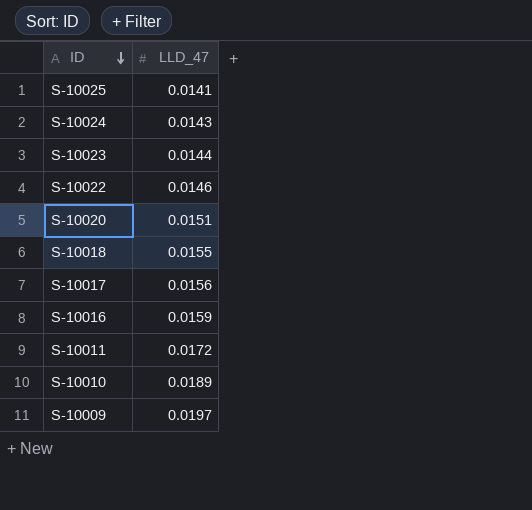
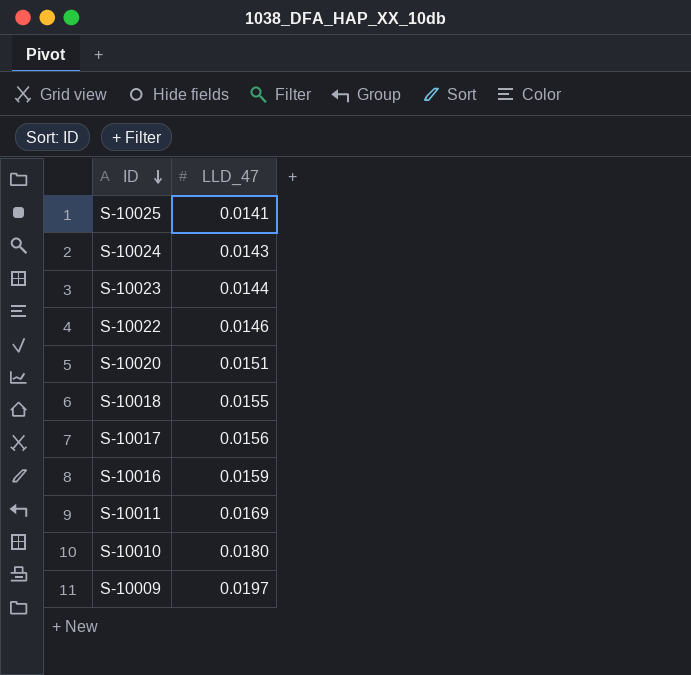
S-10011 | LLD_47: 0.0172 -> 0.0169
S-10010 | LLD_47: 0.0189 -> 0.0180

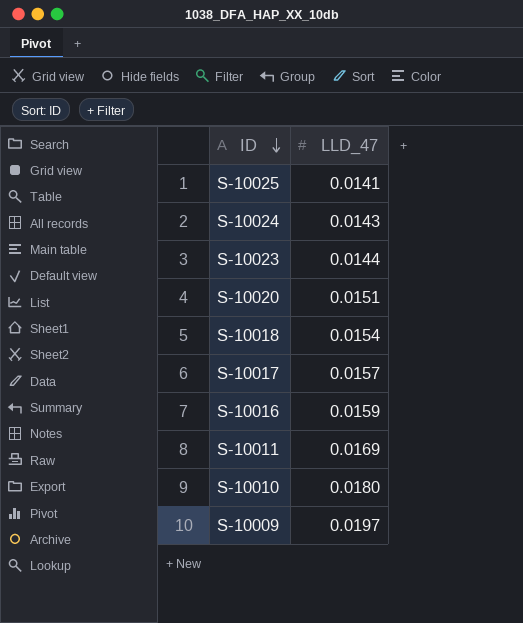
row S-10022: 0.0146 -> none
S-10018 | LLD_47: 0.0155 -> 0.0154
S-10017 | LLD_47: 0.0156 -> 0.0157

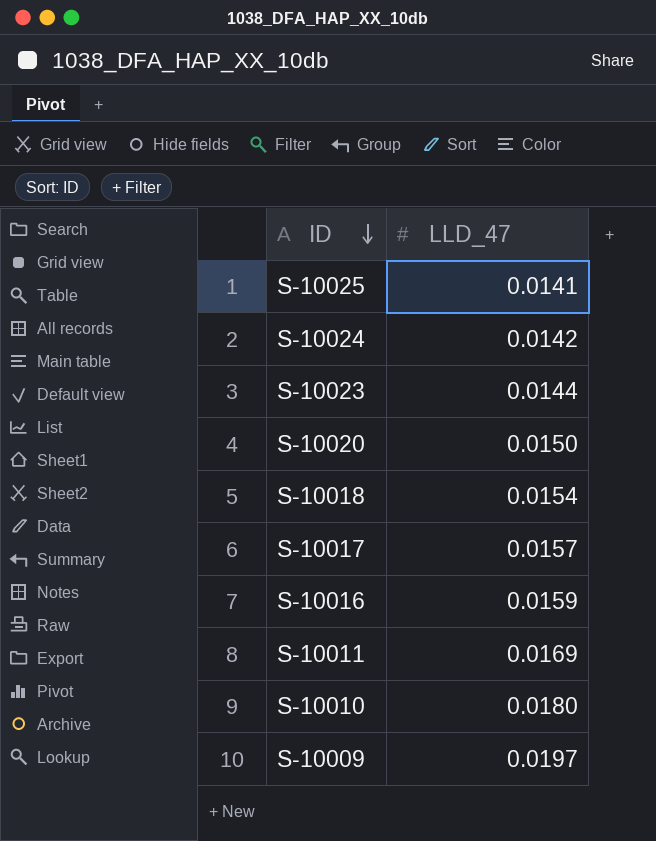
S-10024 | LLD_47: 0.0143 -> 0.0142
S-10020 | LLD_47: 0.0151 -> 0.0150

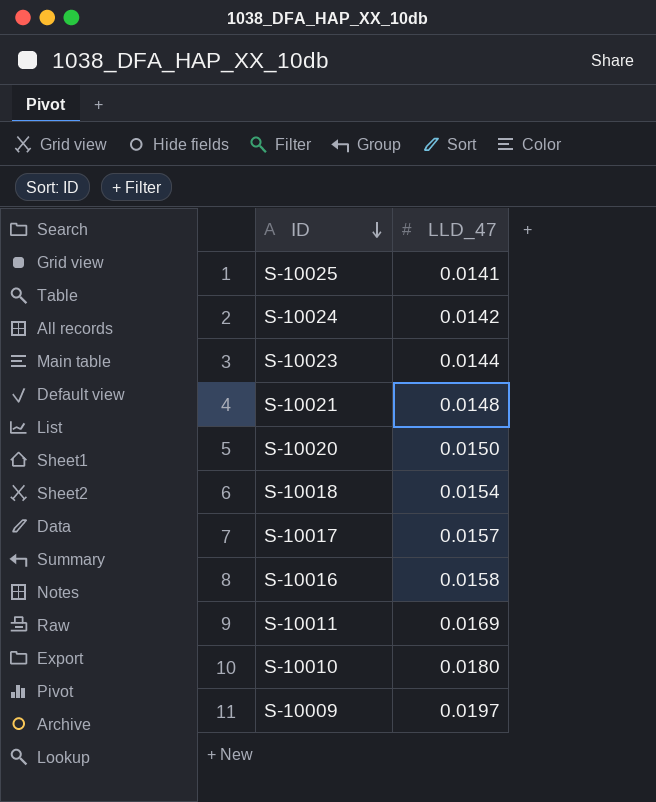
row S-10021: none -> 0.0148
S-10016 | LLD_47: 0.0159 -> 0.0158

